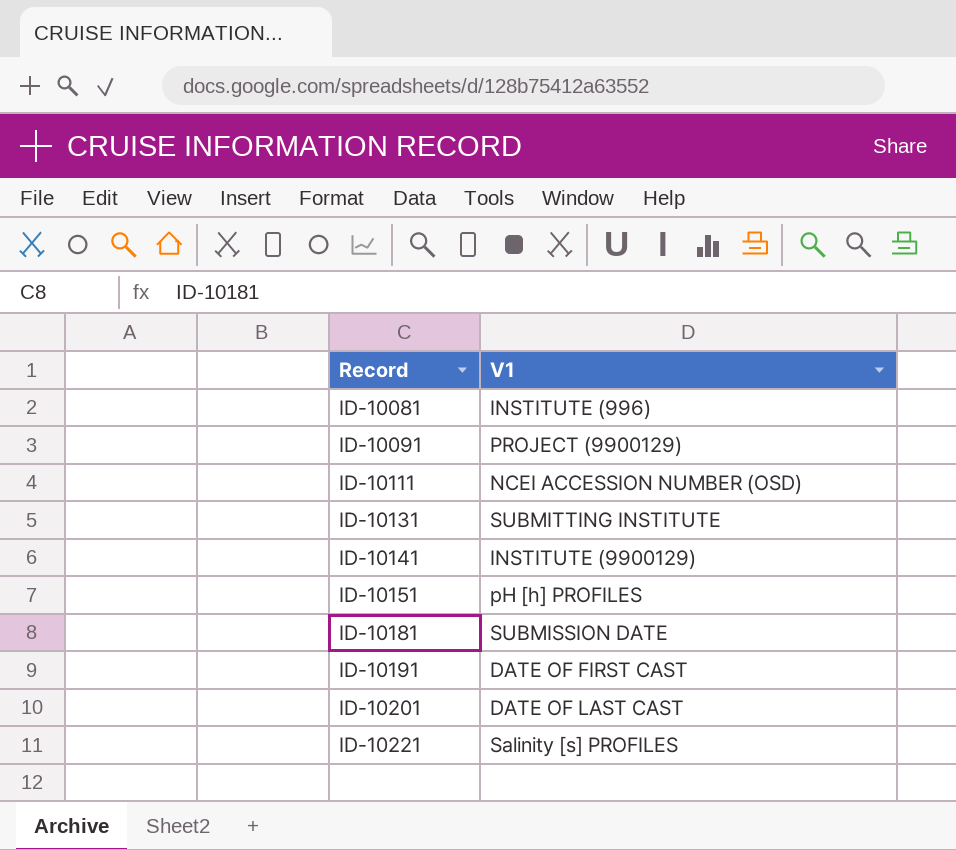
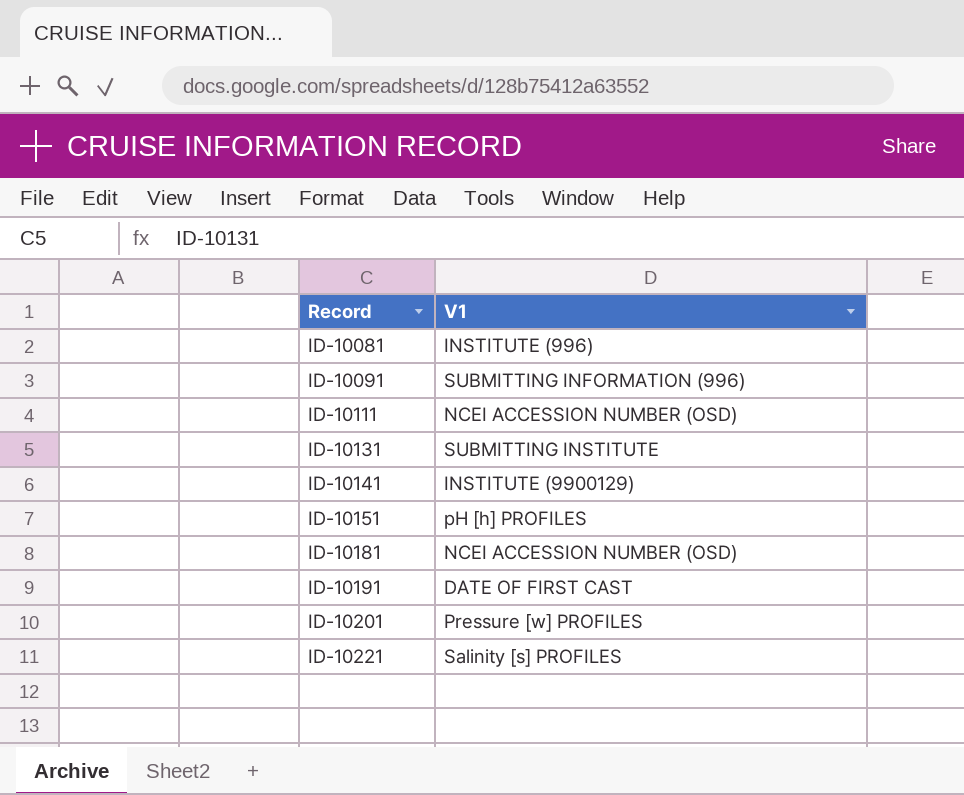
ID-10091 | V1: PROJECT (9900129) -> SUBMITTING INFORMATION (996)
ID-10181 | V1: SUBMISSION DATE -> NCEI ACCESSION NUMBER (OSD)
ID-10201 | V1: DATE OF LAST CAST -> Pressure [w] PROFILES

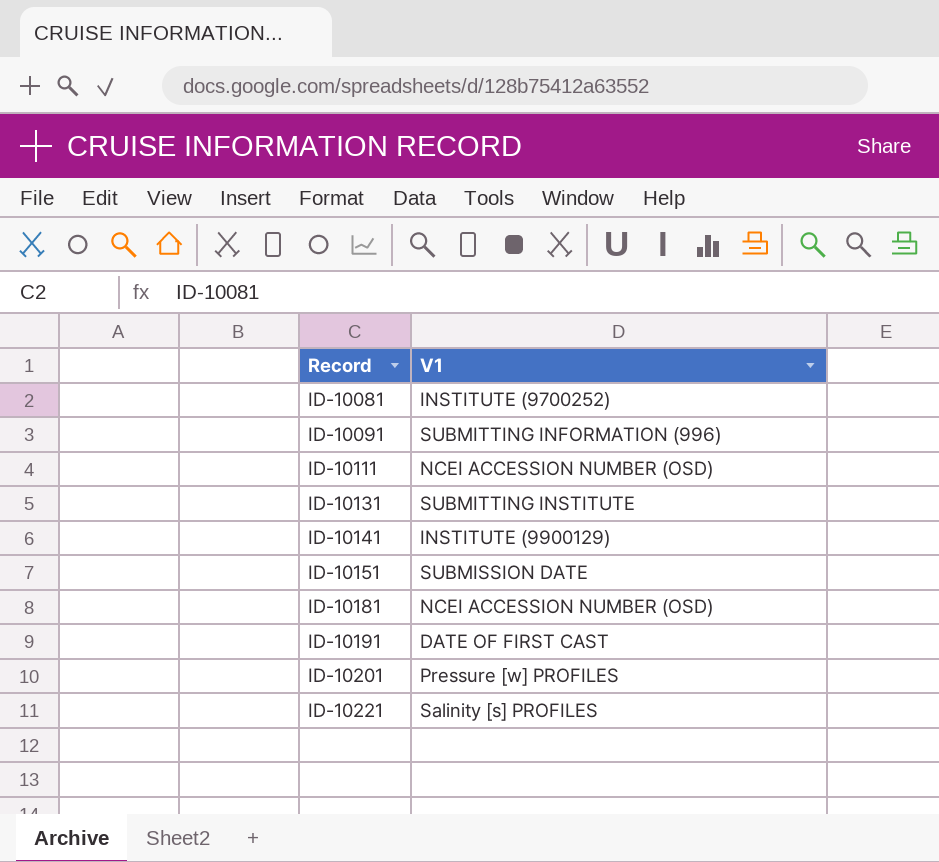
ID-10081 | V1: INSTITUTE (996) -> INSTITUTE (9700252)
ID-10151 | V1: pH [h] PROFILES -> SUBMISSION DATE

